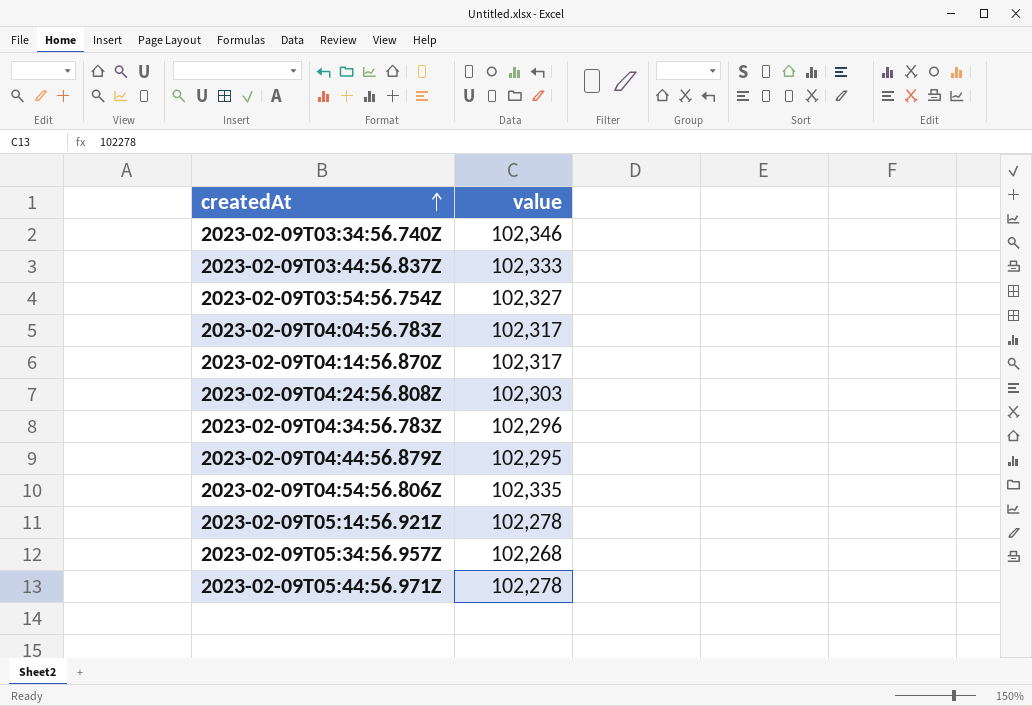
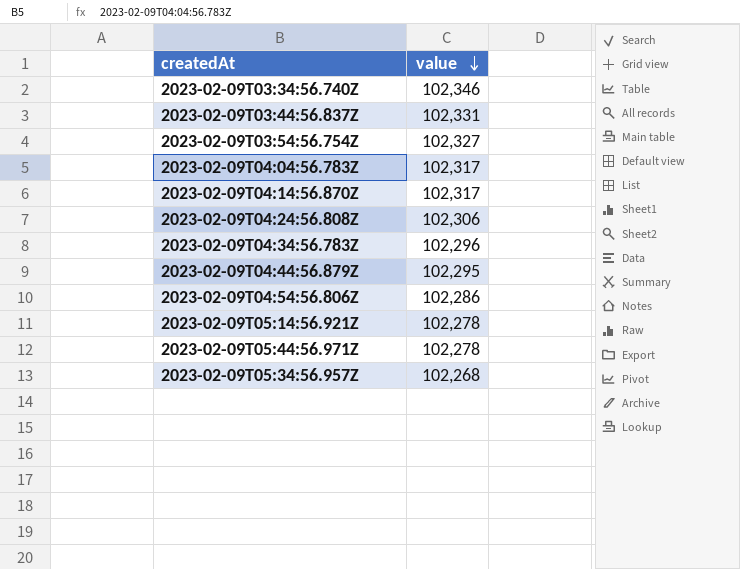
row order: createdAt ascending -> value descending
2023-02-09T03:44:56.837Z | value: 102,333 -> 102,331
2023-02-09T04:24:56.808Z | value: 102,303 -> 102,306
2023-02-09T04:54:56.806Z | value: 102,335 -> 102,286

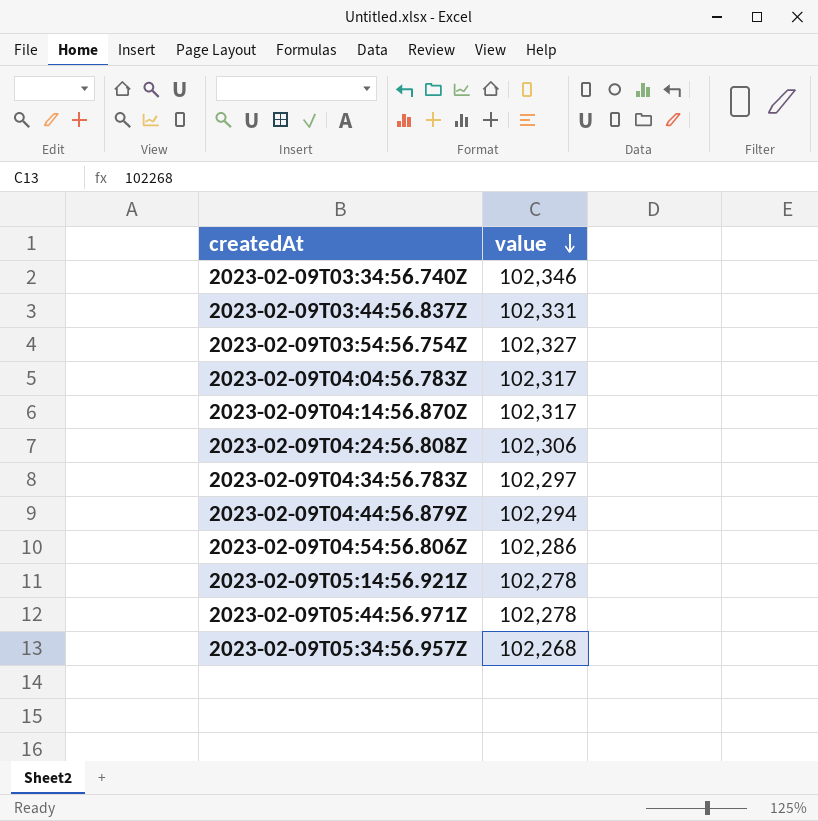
2023-02-09T04:34:56.783Z | value: 102,296 -> 102,297
2023-02-09T04:44:56.879Z | value: 102,295 -> 102,294

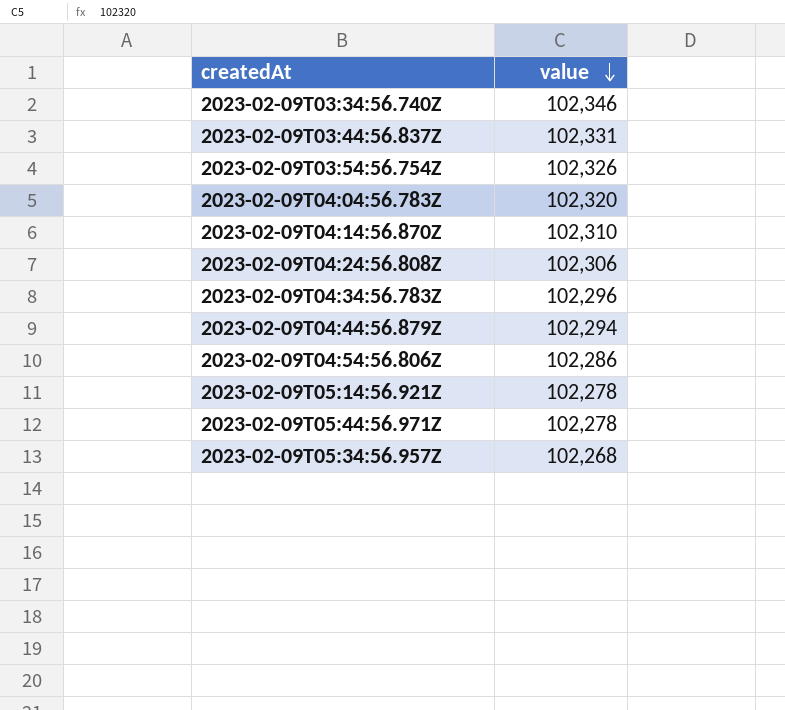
2023-02-09T03:54:56.754Z | value: 102,327 -> 102,326
2023-02-09T04:04:56.783Z | value: 102,317 -> 102,320
2023-02-09T04:14:56.870Z | value: 102,317 -> 102,310
2023-02-09T04:34:56.783Z | value: 102,297 -> 102,296

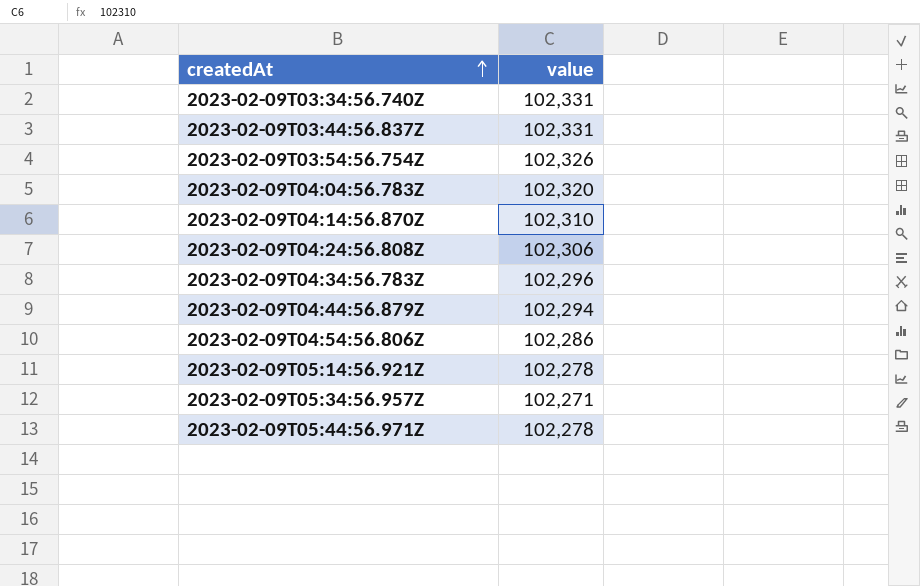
row order: value descending -> createdAt ascending
2023-02-09T03:34:56.740Z | value: 102,346 -> 102,331
2023-02-09T05:34:56.957Z | value: 102,268 -> 102,271

